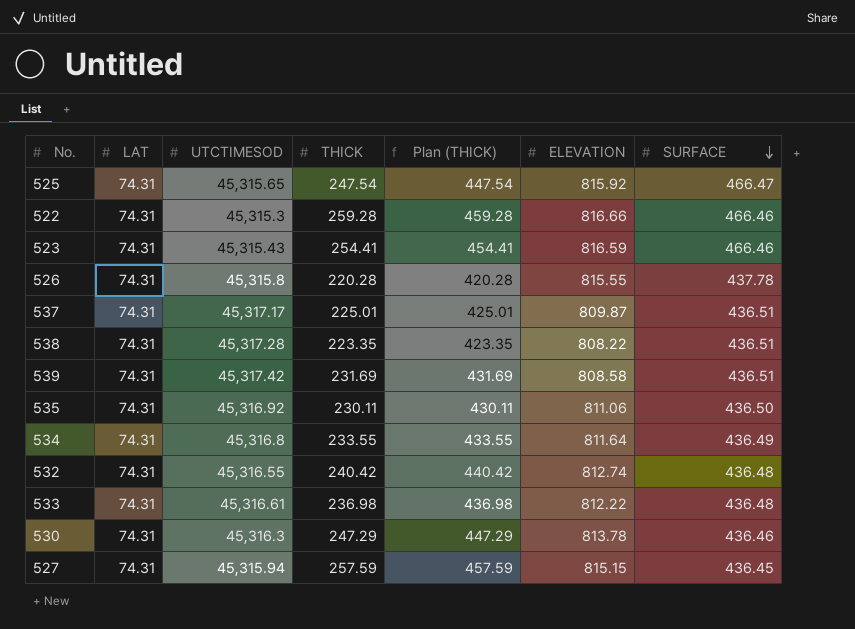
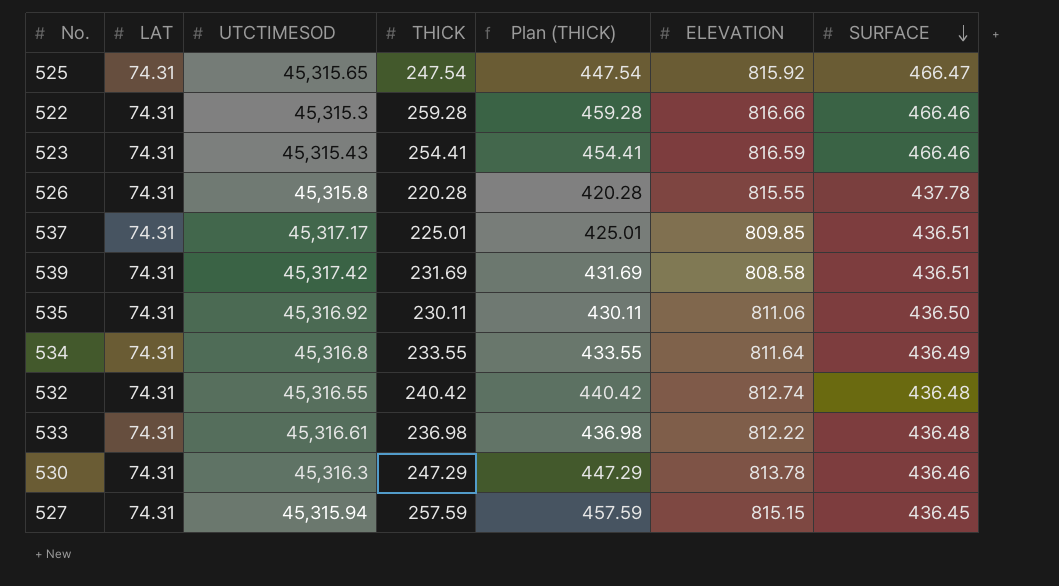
row 538: 74.31 | 45,317.28 | 223.35 | 423.35 | 808.22 | 436.51 -> none
537 | ELEVATION: 809.87 -> 809.85

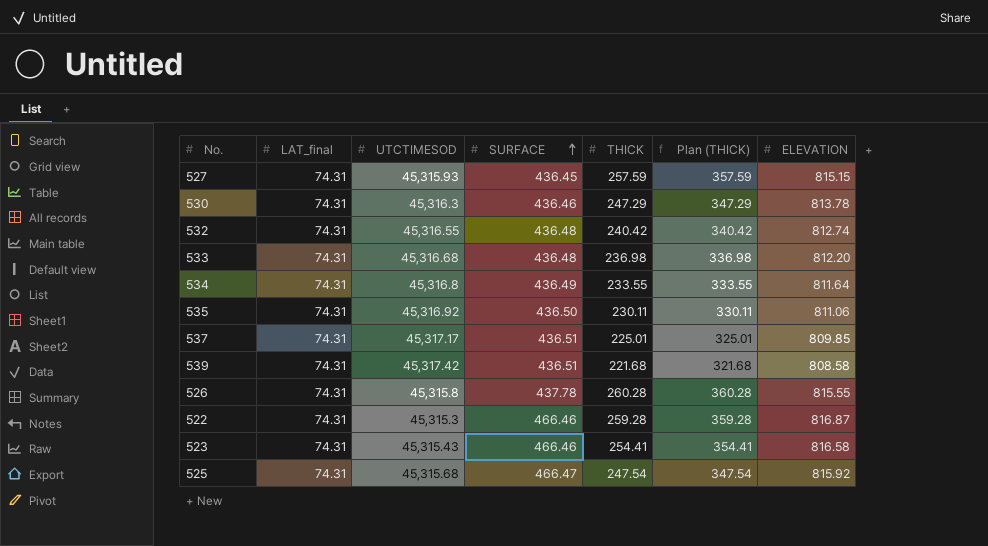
row order: SURFACE descending -> SURFACE ascending
column name: LAT -> LAT_final
column SURFACE | position: 7 -> 4
column Plan (THICK) | formula: [THICK] + 200 -> [THICK] + 100
527 | UTCTIMESOD: 45,315.94 -> 45,315.93
533 | UTCTIMESOD: 45,316.61 -> 45,316.68
533 | ELEVATION: 812.22 -> 812.20
539 | THICK: 231.69 -> 221.68
526 | THICK: 220.28 -> 260.28
522 | ELEVATION: 816.66 -> 816.87
523 | ELEVATION: 816.59 -> 816.58
525 | UTCTIMESOD: 45,315.65 -> 45,315.68

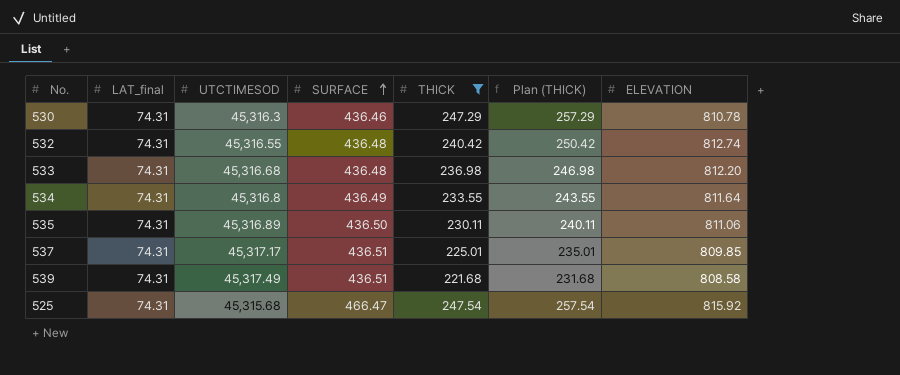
filter: none -> THICK <= 247.54
column Plan (THICK) | formula: [THICK] + 100 -> [THICK] + 10
530 | ELEVATION: 813.78 -> 810.78
535 | UTCTIMESOD: 45,316.92 -> 45,316.89
539 | UTCTIMESOD: 45,317.42 -> 45,317.49

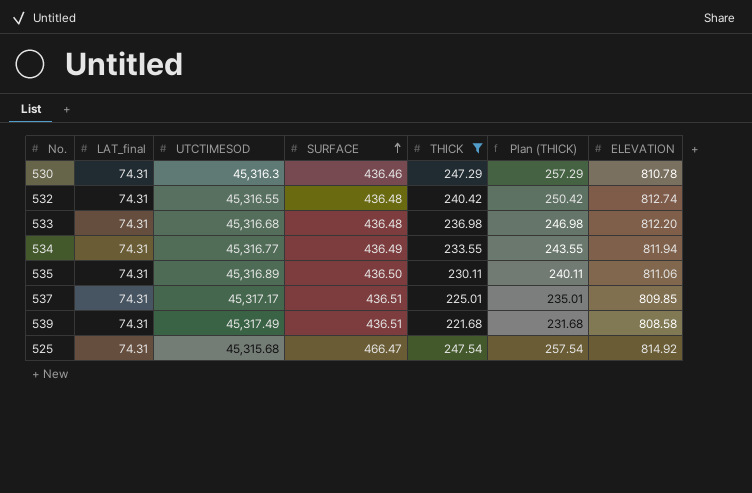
534 | UTCTIMESOD: 45,316.8 -> 45,316.77
534 | ELEVATION: 811.64 -> 811.94
525 | ELEVATION: 815.92 -> 814.92

